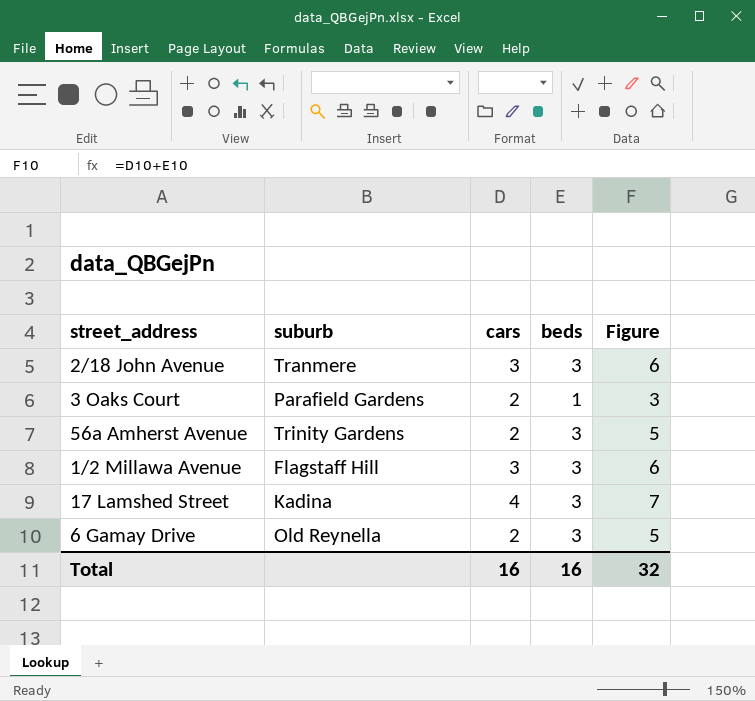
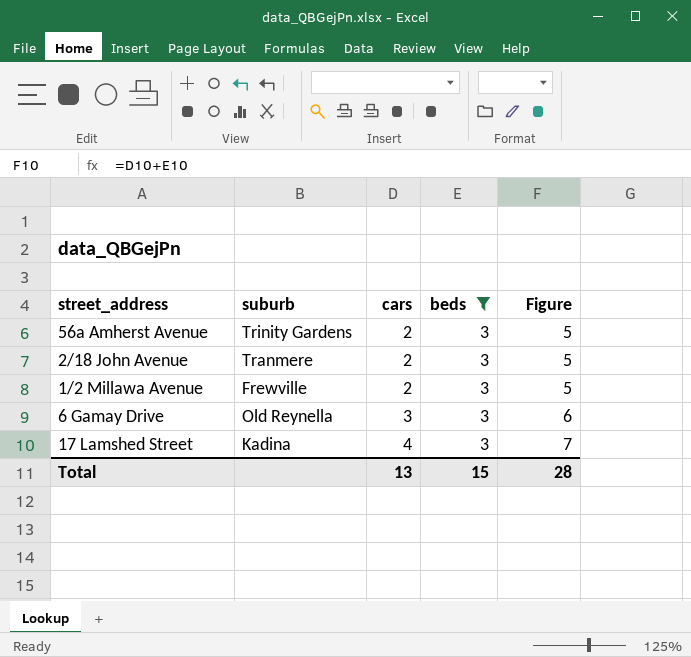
filter: none -> beds = 3
row order: none -> cars ascending
2/18 John Avenue | cars: 3 -> 2
2/18 John Avenue | Figure: 6 -> 5
1/2 Millawa Avenue | suburb: Flagstaff Hill -> Frewville
1/2 Millawa Avenue | cars: 3 -> 2
1/2 Millawa Avenue | Figure: 6 -> 5
6 Gamay Drive | cars: 2 -> 3
6 Gamay Drive | Figure: 5 -> 6
Total | cars: 16 -> 13
Total | beds: 16 -> 15
Total | Figure: 32 -> 28

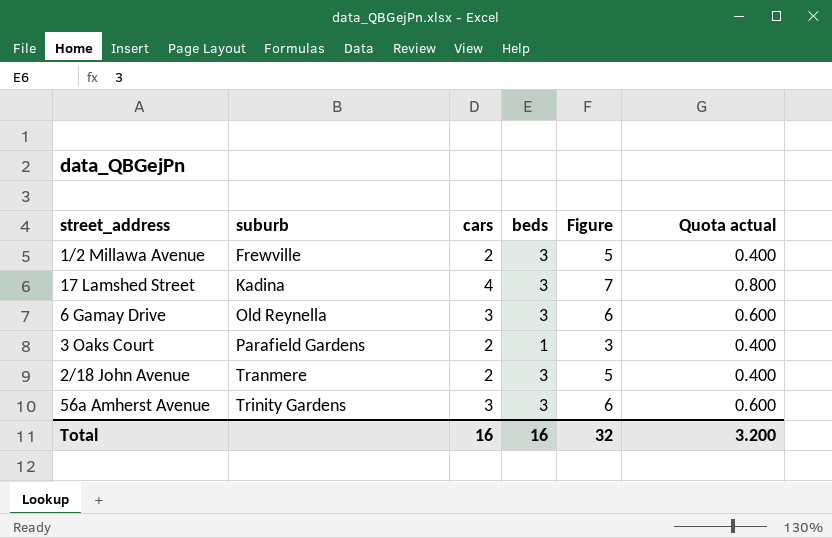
filter: beds = 3 -> none
row order: cars ascending -> suburb ascending
column Quota actual | formula: none -> [cars] * 0.2
56a Amherst Avenue | cars: 2 -> 3
56a Amherst Avenue | Figure: 5 -> 6
Total | cars: 13 -> 16
Total | beds: 15 -> 16
Total | Figure: 28 -> 32

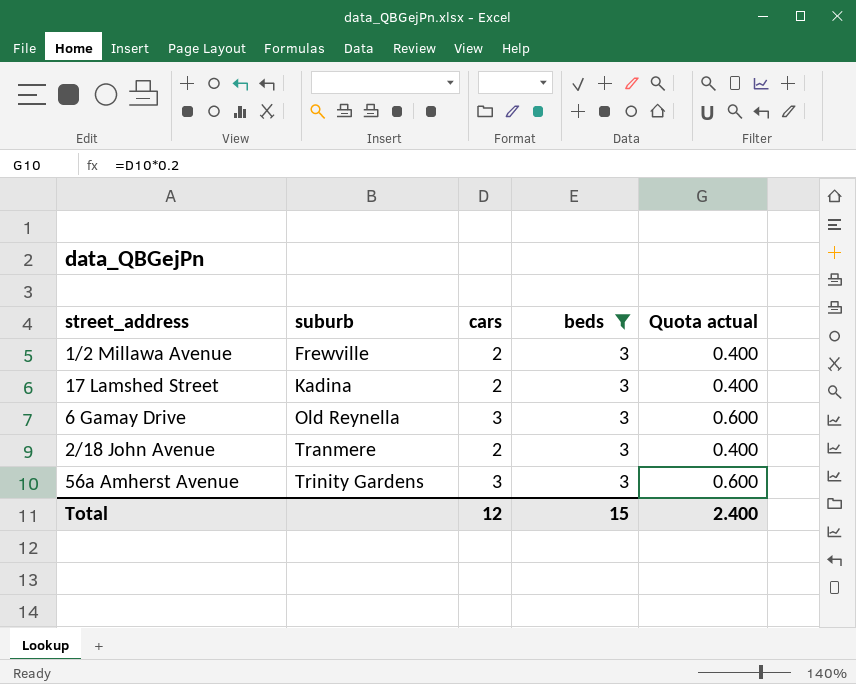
filter: none -> beds = 3
column Figure | formula: [cars] + [beds] -> none
17 Lamshed Street | cars: 4 -> 2
17 Lamshed Street | Quota actual: 0.800 -> 0.400
Total | cars: 16 -> 12
Total | beds: 16 -> 15
Total | Quota actual: 3.200 -> 2.400

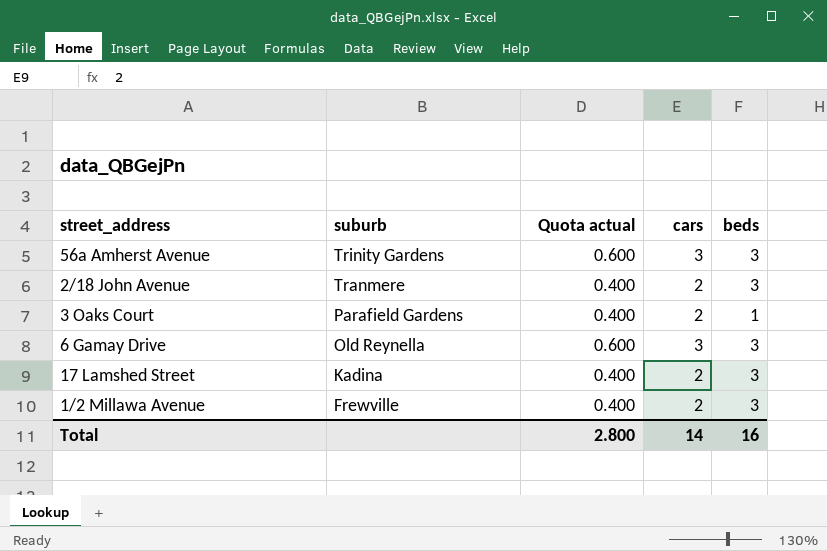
filter: beds = 3 -> none
row order: suburb ascending -> suburb descending
column Quota actual | position: 5 -> 3
Total | Quota actual: 2.400 -> 2.800
Total | cars: 12 -> 14
Total | beds: 15 -> 16

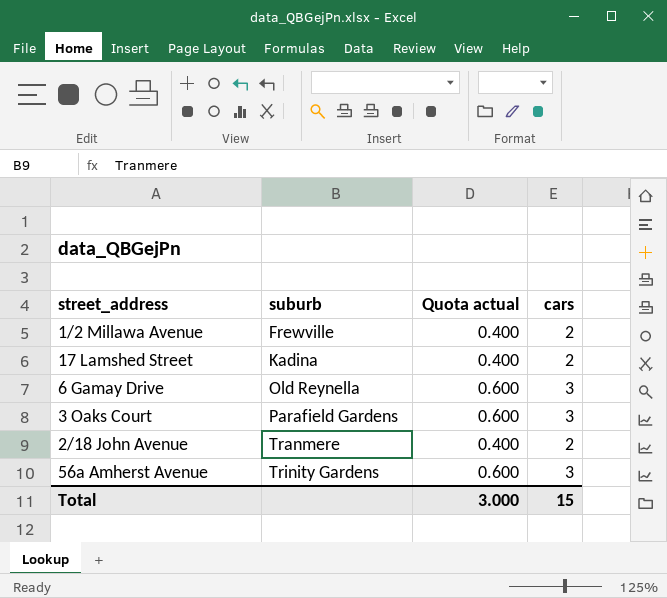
row order: suburb descending -> suburb ascending
column beds | position: 5 -> none
3 Oaks Court | Quota actual: 0.400 -> 0.600
3 Oaks Court | cars: 2 -> 3
Total | Quota actual: 2.800 -> 3.000
Total | cars: 14 -> 15

